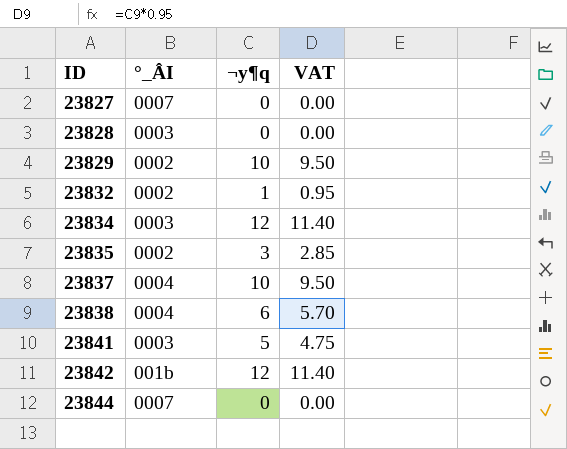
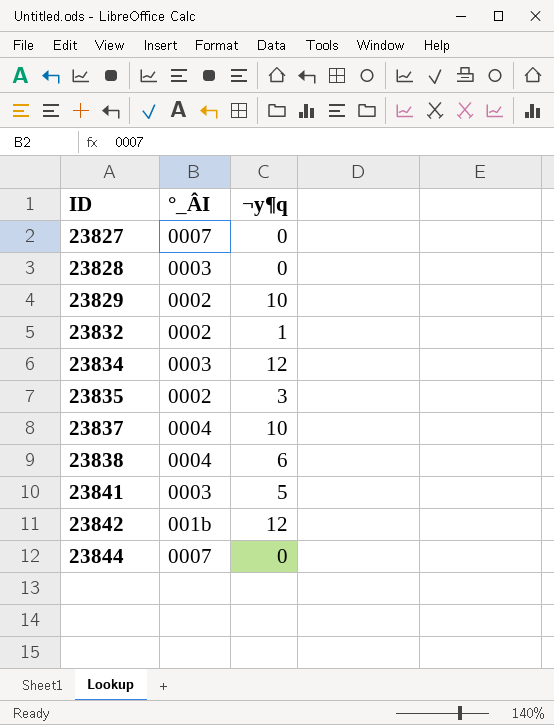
column VAT | formula: [¬y¶q] * 0.95 -> none

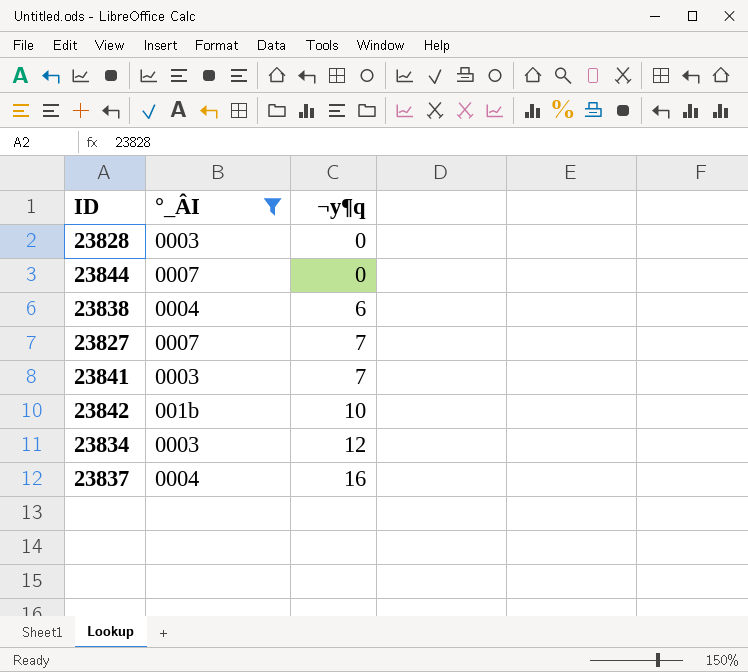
filter: none -> °_ÂI != 0002
row order: ID ascending -> ¬y¶q ascending
23827 | ¬y¶q: 0 -> 7
23841 | ¬y¶q: 5 -> 7
23842 | ¬y¶q: 12 -> 10
23837 | ¬y¶q: 10 -> 16

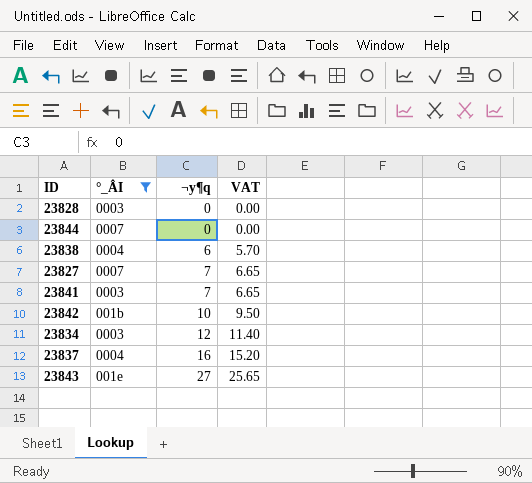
column VAT | formula: none -> [¬y¶q] * 0.95
row 23843: none -> 001e | 27 | 25.65

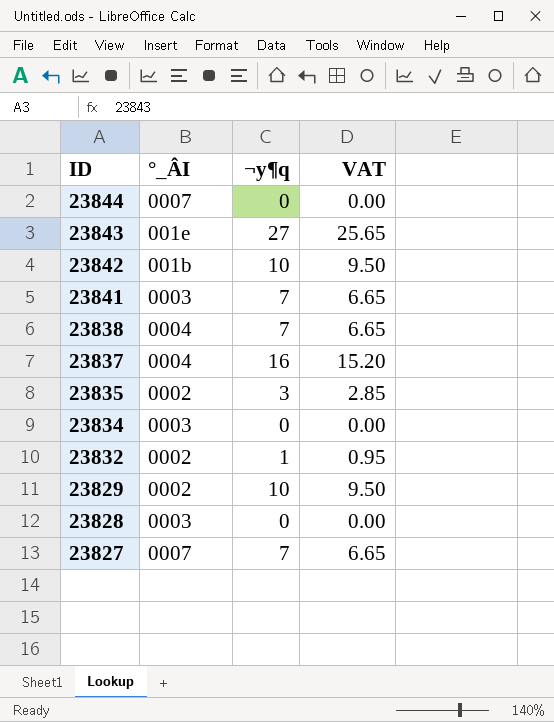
filter: °_ÂI != 0002 -> none
row order: ¬y¶q ascending -> ID descending
23838 | ¬y¶q: 6 -> 7
23838 | VAT: 5.70 -> 6.65
23834 | ¬y¶q: 12 -> 0
23834 | VAT: 11.40 -> 0.00

